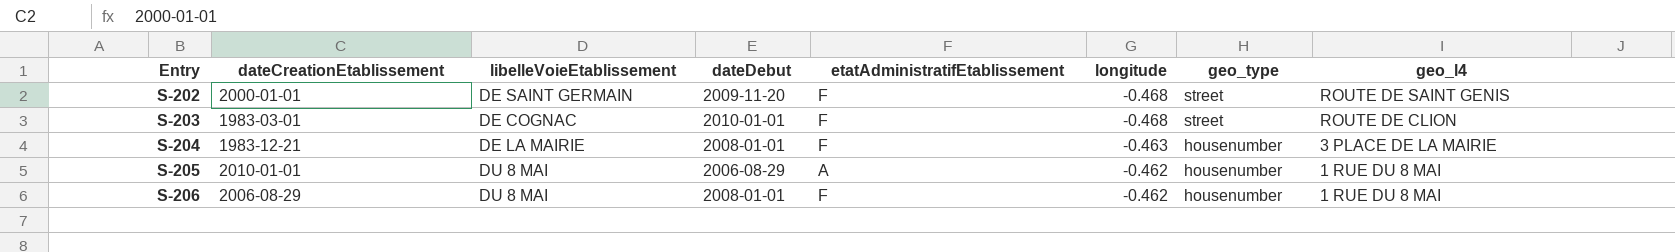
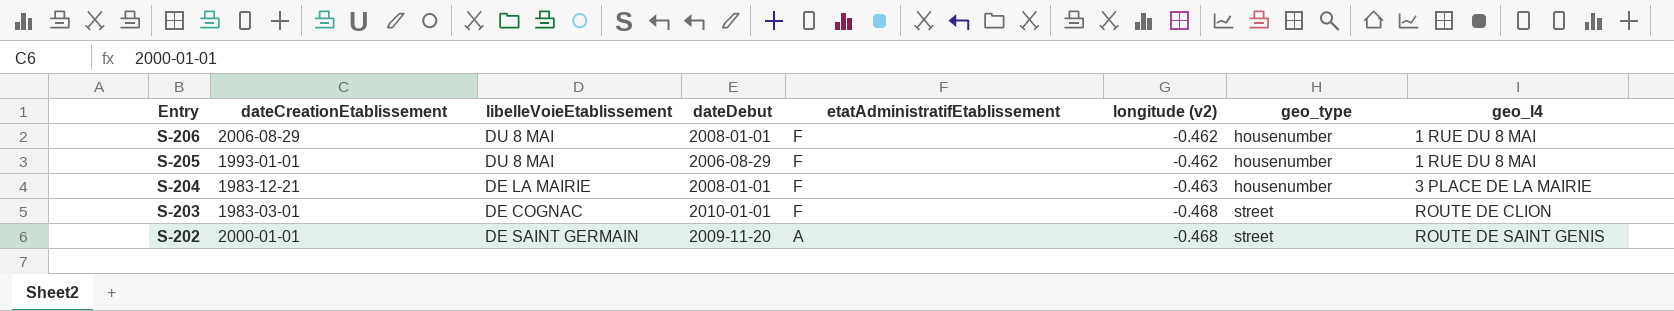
row order: Entry ascending -> Entry descending
column name: longitude -> longitude (v2)
S-205 | dateCreationEtablissement: 2010-01-01 -> 1993-01-01
S-205 | etatAdministratifEtablissement: A -> F
S-202 | etatAdministratifEtablissement: F -> A

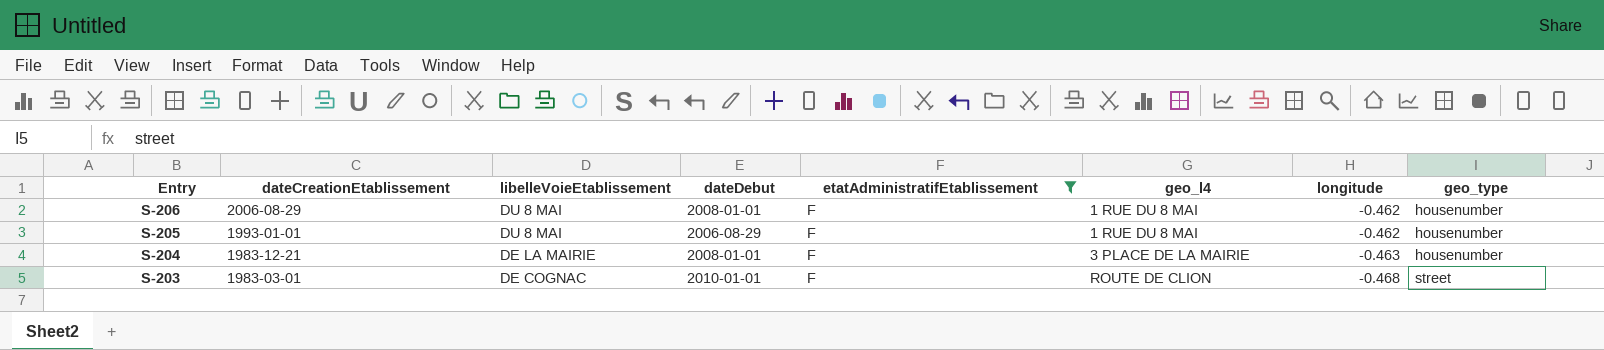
filter: none -> etatAdministratifEtablissement = F
column geo_l4 | position: 8 -> 6
column name: longitude (v2) -> longitude

